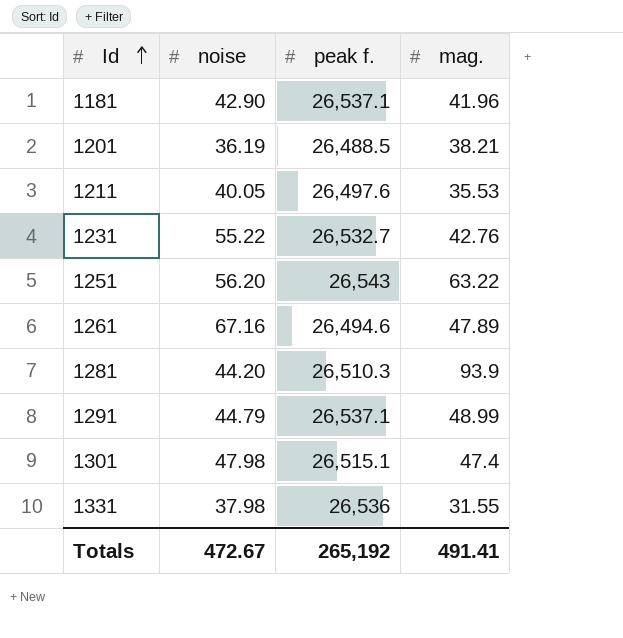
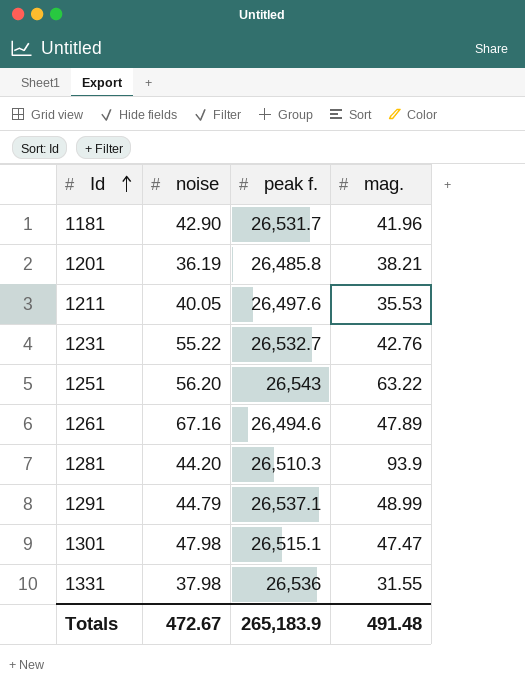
1181 | peak f.: 26,537.1 -> 26,531.7
1201 | peak f.: 26,488.5 -> 26,485.8
1301 | mag.: 47.4 -> 47.47
Totals | peak f.: 265,192 -> 265,183.9
Totals | mag.: 491.41 -> 491.48

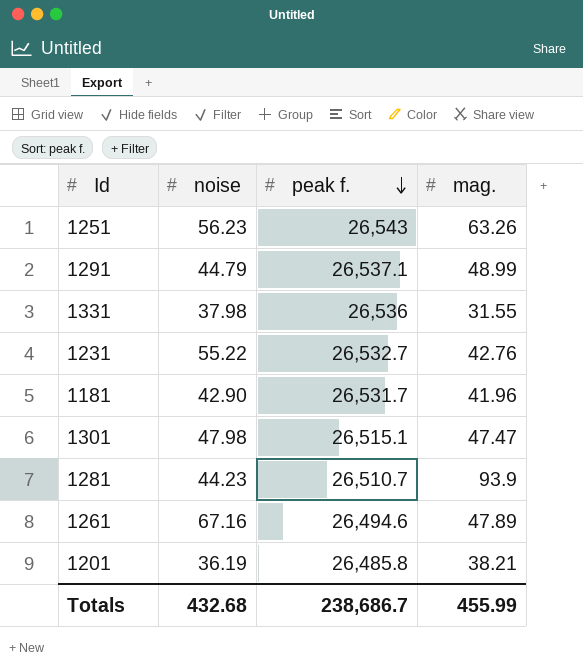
row order: Id ascending -> peak f. descending
row 1211: 40.05 | 26,497.6 | 35.53 -> none
1251 | noise: 56.20 -> 56.23
1251 | mag.: 63.22 -> 63.26
1281 | noise: 44.20 -> 44.23
1281 | peak f.: 26,510.3 -> 26,510.7
Totals | noise: 472.67 -> 432.68
Totals | peak f.: 265,183.9 -> 238,686.7
Totals | mag.: 491.48 -> 455.99

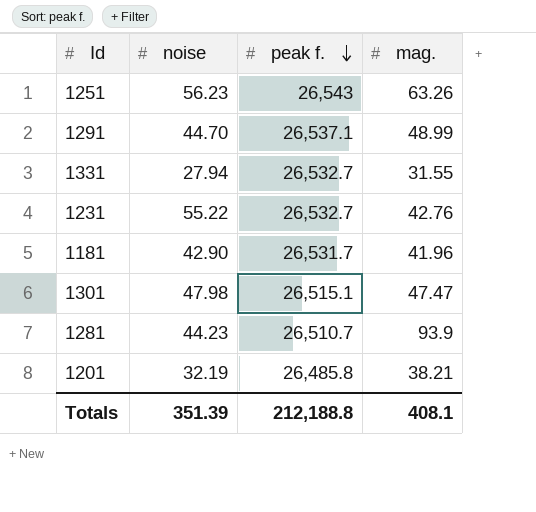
row 1261: 67.16 | 26,494.6 | 47.89 -> none
1291 | noise: 44.79 -> 44.70
1331 | noise: 37.98 -> 27.94
1331 | peak f.: 26,536 -> 26,532.7
1201 | noise: 36.19 -> 32.19
Totals | noise: 432.68 -> 351.39
Totals | peak f.: 238,686.7 -> 212,188.8
Totals | mag.: 455.99 -> 408.1

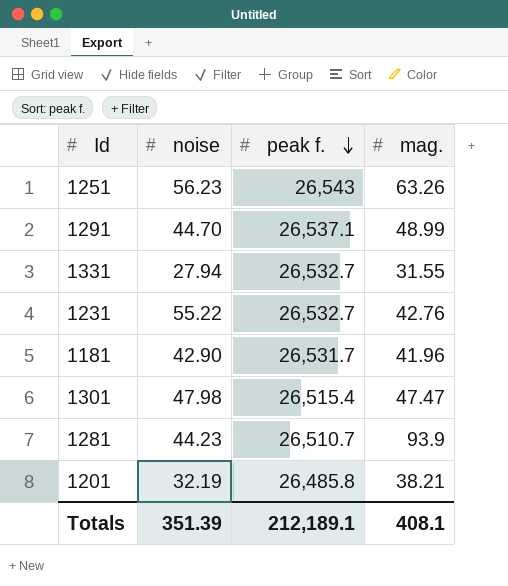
1301 | peak f.: 26,515.1 -> 26,515.4
Totals | peak f.: 212,188.8 -> 212,189.1

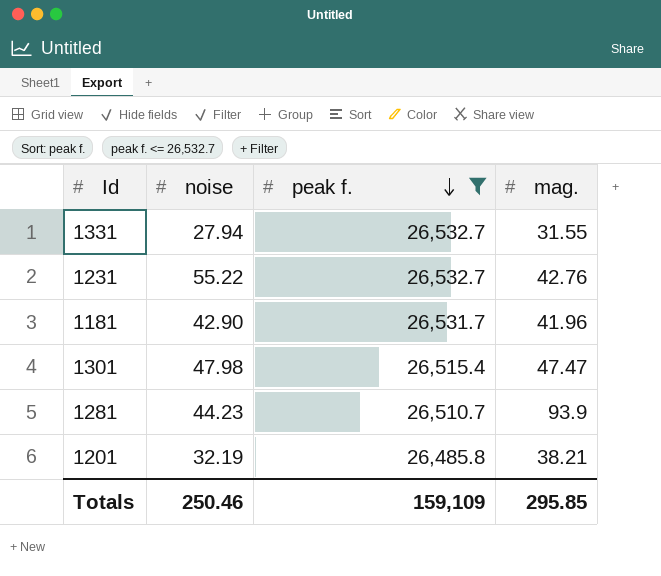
filter: none -> peak f. <= 26,532.7
Totals | noise: 351.39 -> 250.46
Totals | peak f.: 212,189.1 -> 159,109
Totals | mag.: 408.1 -> 295.85

